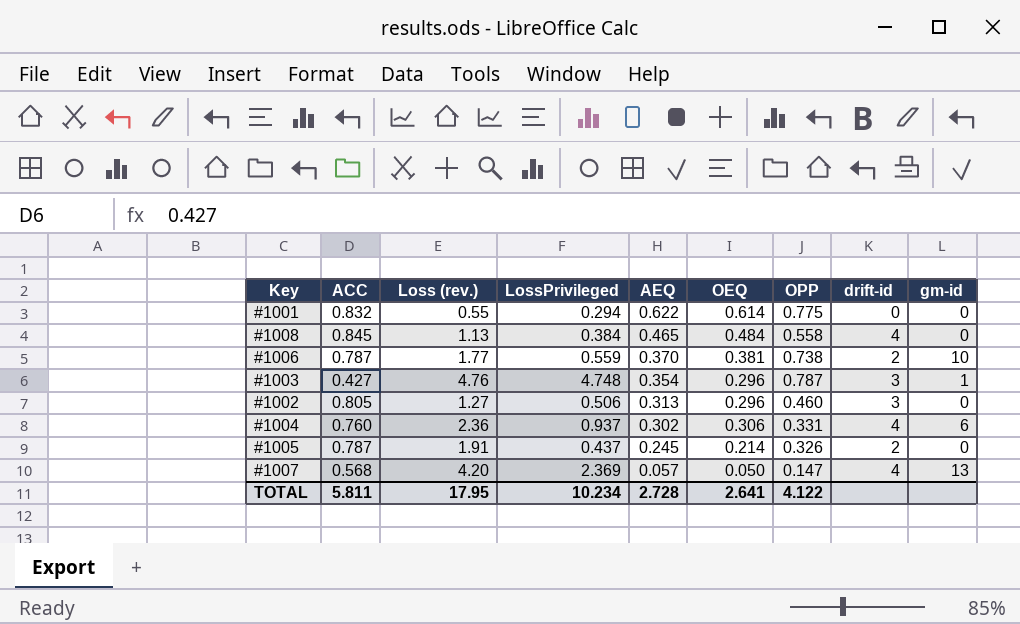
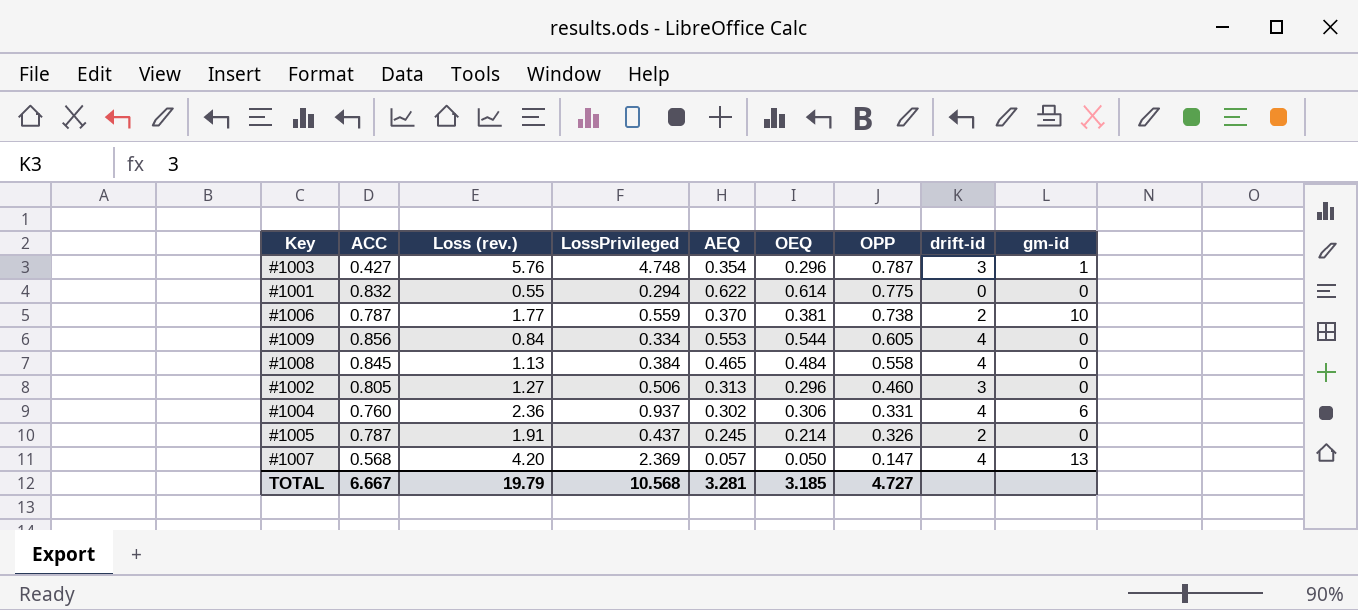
row order: AEQ descending -> OPP descending
#1003 | Loss (rev.): 4.76 -> 5.76
row #1009: none -> 0.856 | 0.84 | 0.334 | 0.553 | 0.544 | 0.605 | 4 | 0
TOTAL | ACC: 5.811 -> 6.667
TOTAL | Loss (rev.): 17.95 -> 19.79
TOTAL | LossPrivileged: 10.234 -> 10.568
TOTAL | AEQ: 2.728 -> 3.281
TOTAL | OEQ: 2.641 -> 3.185
TOTAL | OPP: 4.122 -> 4.727

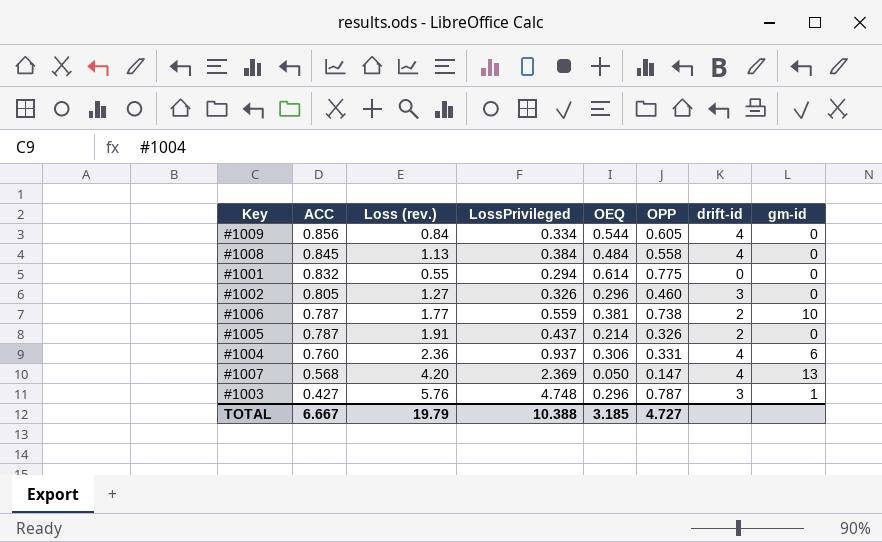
row order: OPP descending -> ACC descending
column AEQ | position: 5 -> none
#1002 | LossPrivileged: 0.506 -> 0.326
TOTAL | LossPrivileged: 10.568 -> 10.388

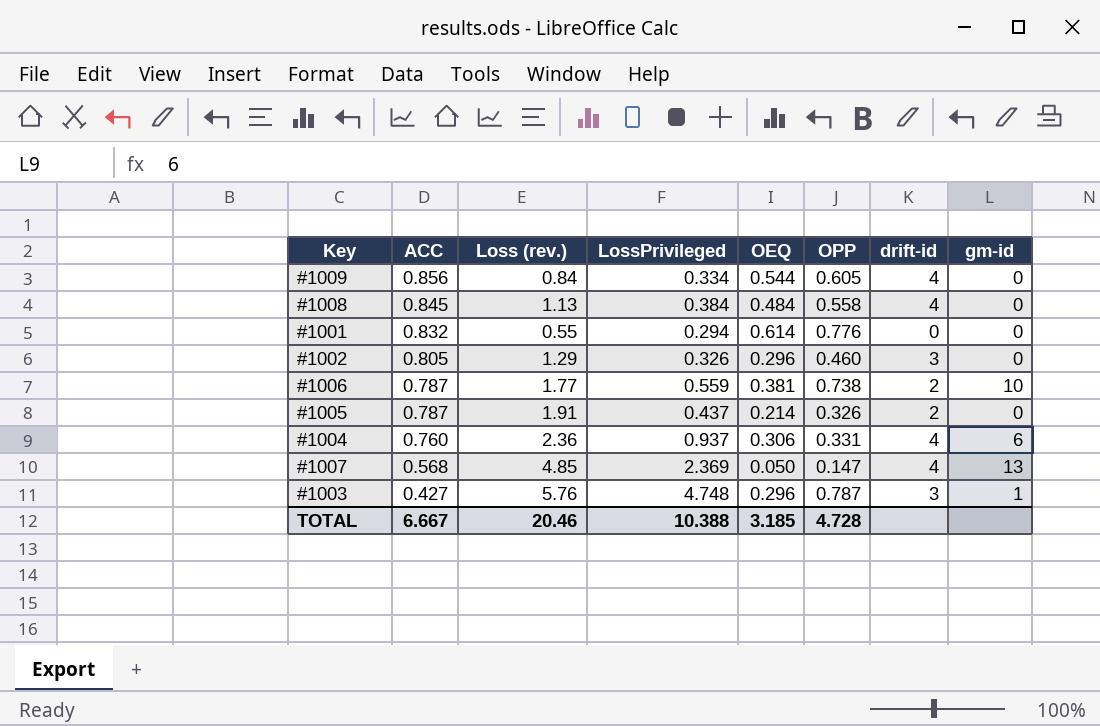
#1001 | OPP: 0.775 -> 0.776
#1002 | Loss (rev.): 1.27 -> 1.29
#1007 | Loss (rev.): 4.20 -> 4.85
TOTAL | Loss (rev.): 19.79 -> 20.46
TOTAL | OPP: 4.727 -> 4.728

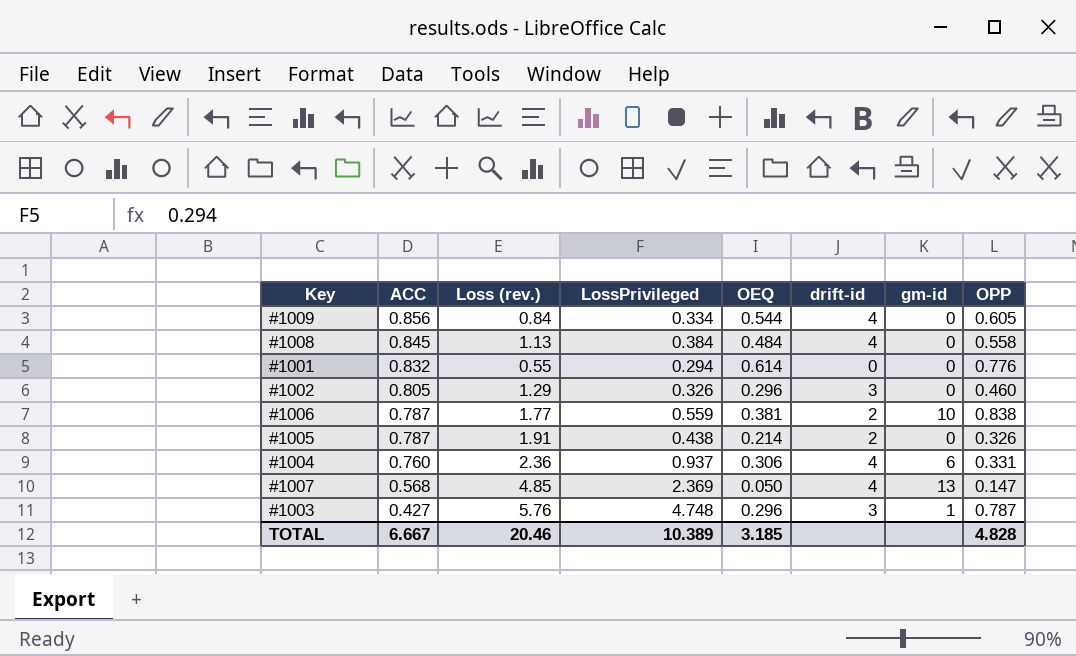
column OPP | position: 6 -> 8
#1006 | OPP: 0.738 -> 0.838
#1005 | LossPrivileged: 0.437 -> 0.438
TOTAL | LossPrivileged: 10.388 -> 10.389
TOTAL | OPP: 4.728 -> 4.828

